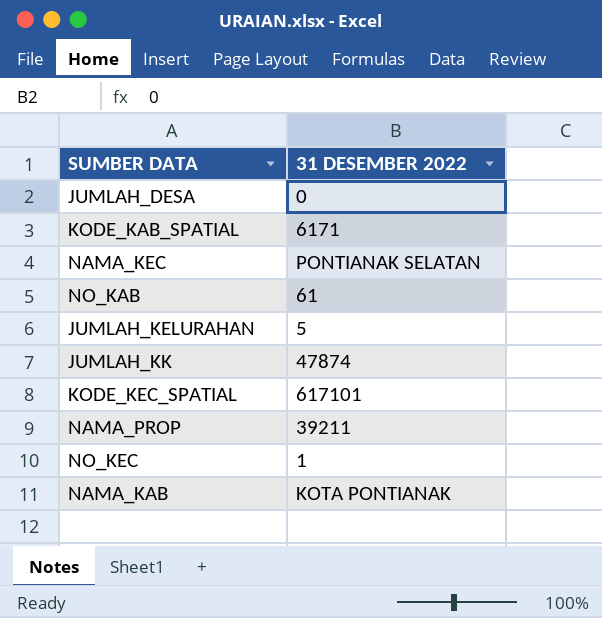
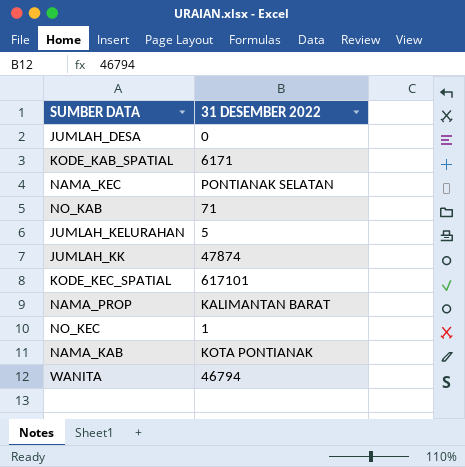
NO_KAB | 31 DESEMBER 2022: 61 -> 71
NAMA_PROP | 31 DESEMBER 2022: 39211 -> KALIMANTAN BARAT
row WANITA: none -> 46794

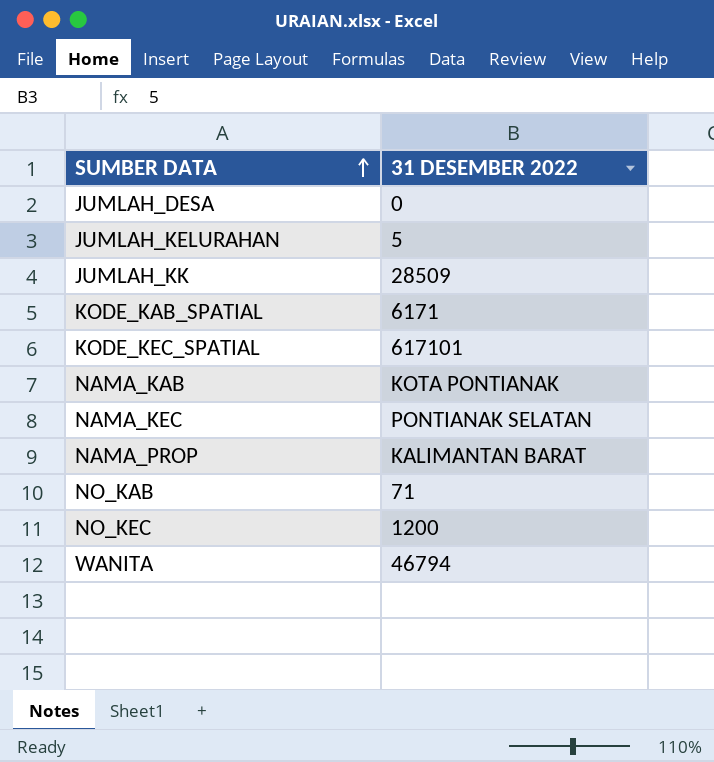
row order: none -> SUMBER DATA ascending
JUMLAH_KK | 31 DESEMBER 2022: 47874 -> 28509
NO_KEC | 31 DESEMBER 2022: 1 -> 1200

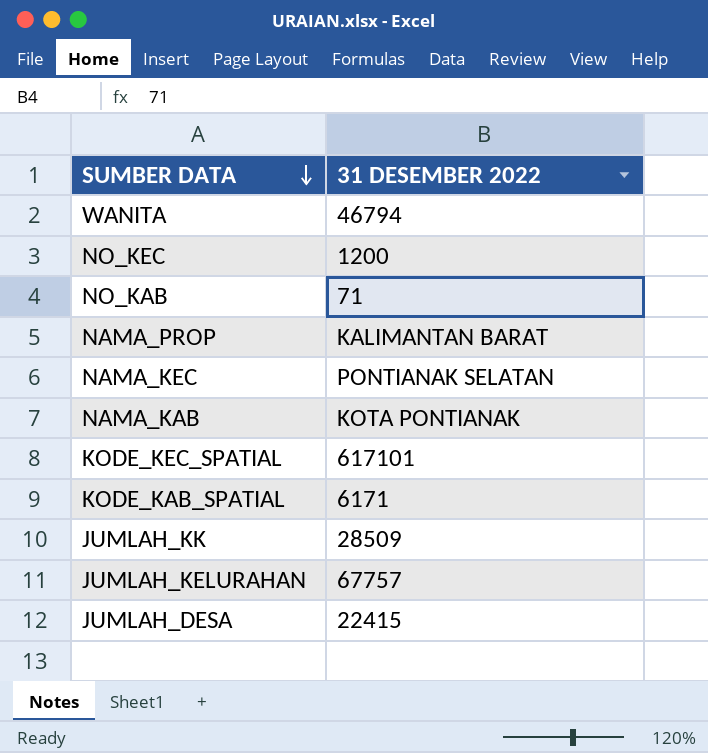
row order: SUMBER DATA ascending -> SUMBER DATA descending
JUMLAH_KELURAHAN | 31 DESEMBER 2022: 5 -> 67757
JUMLAH_DESA | 31 DESEMBER 2022: 0 -> 22415

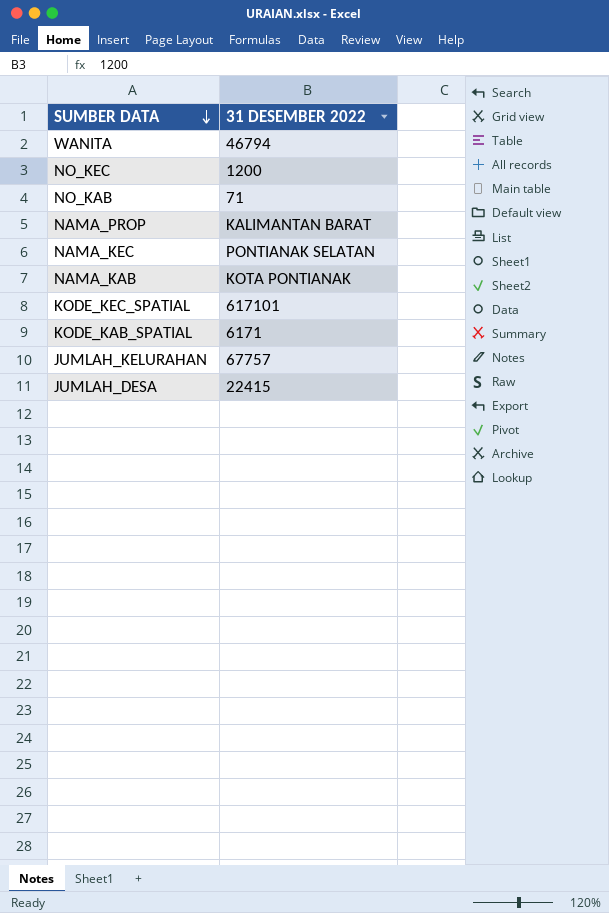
row JUMLAH_KK: 28509 -> none

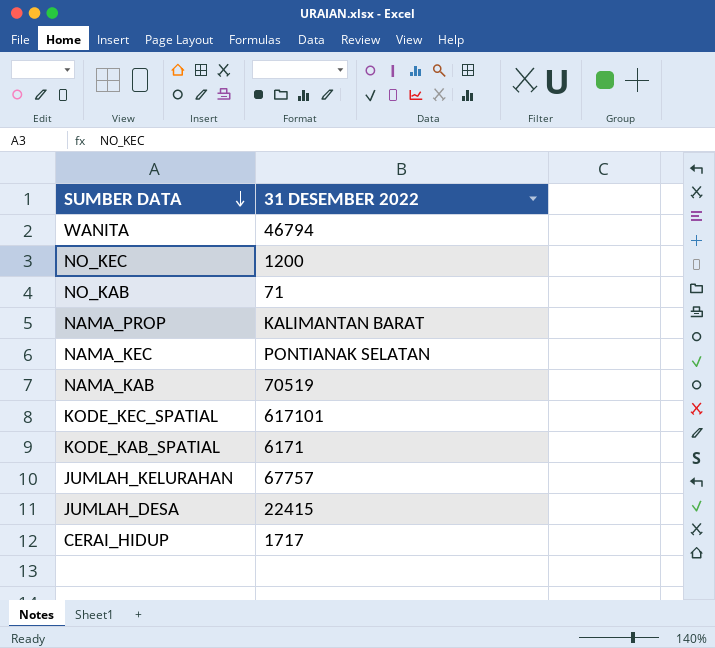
NAMA_KAB | 31 DESEMBER 2022: KOTA PONTIANAK -> 70519
row CERAI_HIDUP: none -> 1717

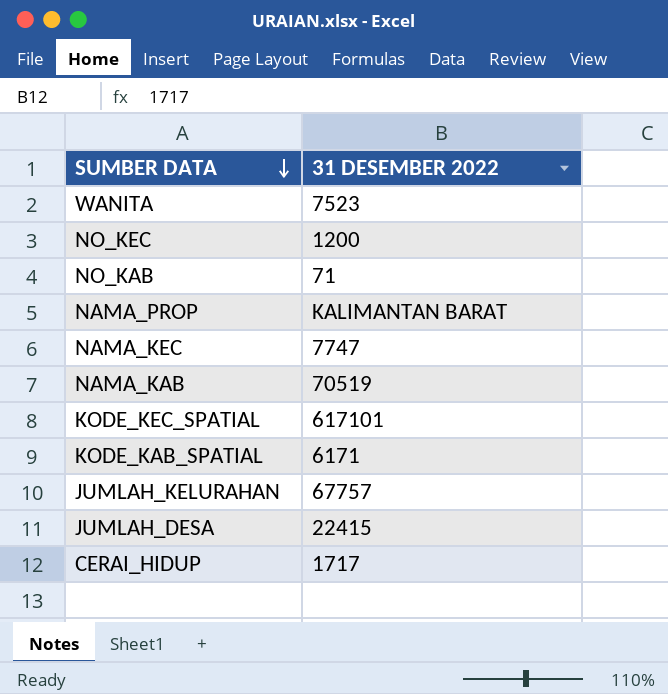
WANITA | 31 DESEMBER 2022: 46794 -> 7523
NAMA_KEC | 31 DESEMBER 2022: PONTIANAK SELATAN -> 7747

